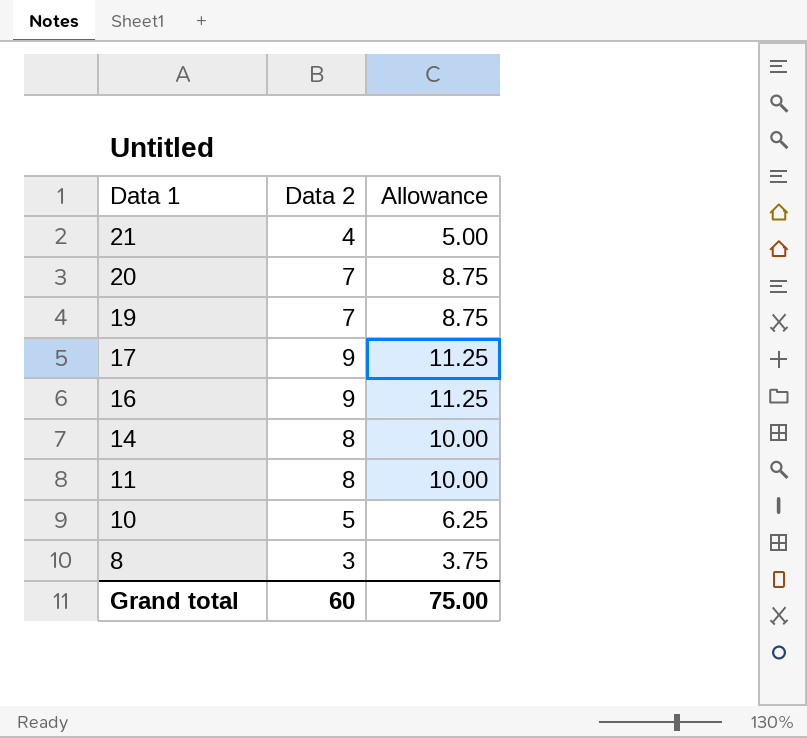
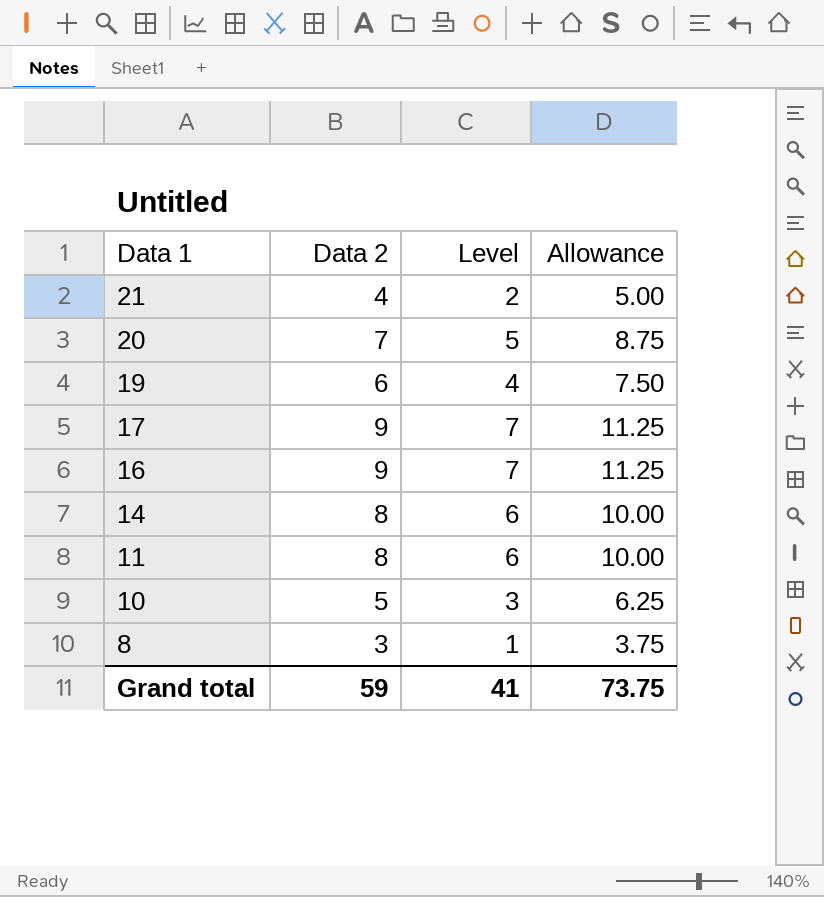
column Level | formula: none -> [Data 2] - 2
19 | Data 2: 7 -> 6
19 | Allowance: 8.75 -> 7.50
Grand total | Data 2: 60 -> 59
Grand total | Allowance: 75.00 -> 73.75

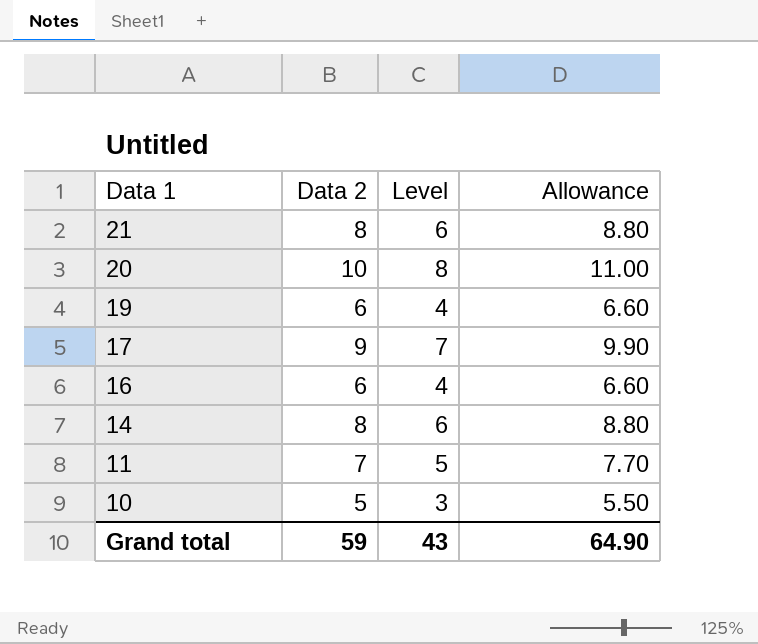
column Allowance | formula: [Data 2] * 1.25 -> [Data 2] * 1.1
row 8: 3 | 1 | 3.75 -> none
21 | Data 2: 4 -> 8
21 | Level: 2 -> 6
20 | Data 2: 7 -> 10
20 | Level: 5 -> 8
16 | Data 2: 9 -> 6
16 | Level: 7 -> 4
11 | Data 2: 8 -> 7
11 | Level: 6 -> 5
Grand total | Level: 41 -> 43
Grand total | Allowance: 73.75 -> 64.90

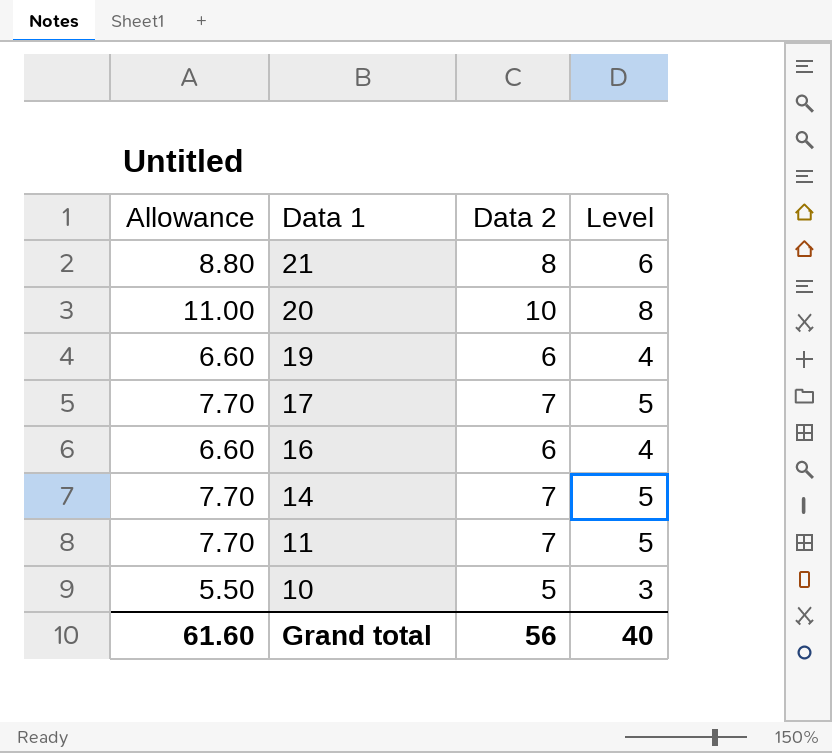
column Allowance | position: 4 -> 1
17 | Allowance: 9.90 -> 7.70
17 | Data 2: 9 -> 7
17 | Level: 7 -> 5
14 | Allowance: 8.80 -> 7.70
14 | Data 2: 8 -> 7
14 | Level: 6 -> 5
Grand total | Allowance: 64.90 -> 61.60
Grand total | Data 2: 59 -> 56
Grand total | Level: 43 -> 40

